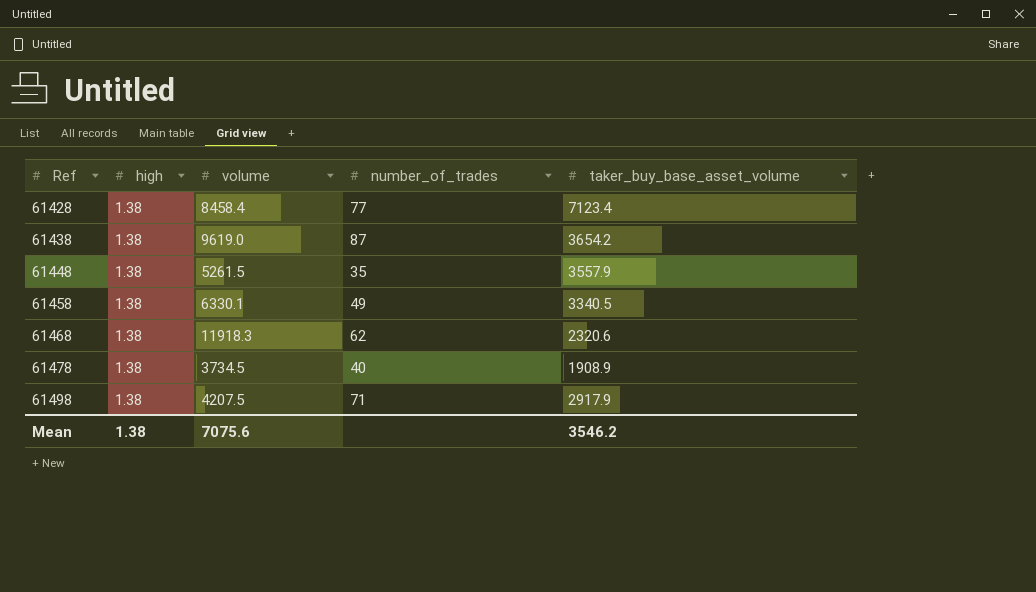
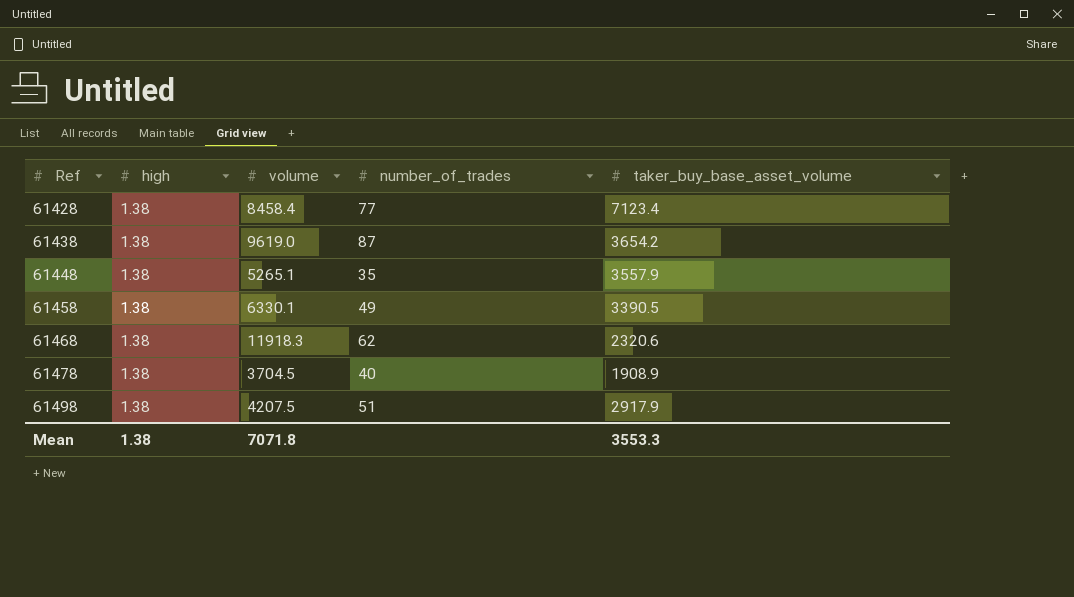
61448 | volume: 5261.5 -> 5265.1
61458 | taker_buy_base_asset_volume: 3340.5 -> 3390.5
61478 | volume: 3734.5 -> 3704.5
61498 | number_of_trades: 71 -> 51
Mean | volume: 7075.6 -> 7071.8
Mean | taker_buy_base_asset_volume: 3546.2 -> 3553.3

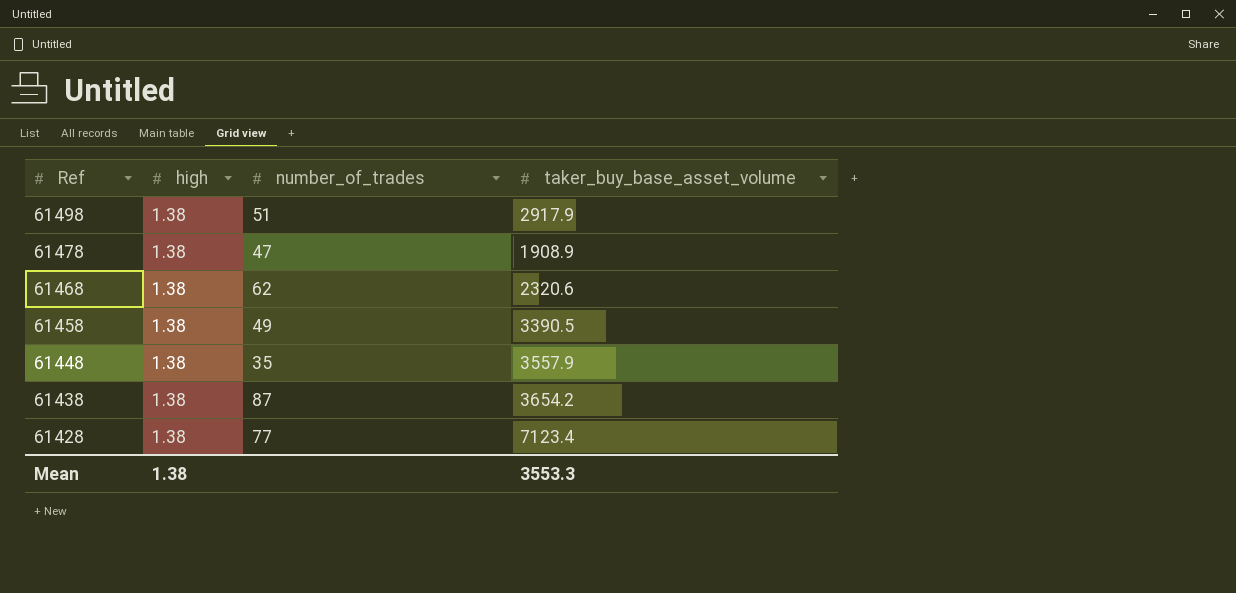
row order: Ref ascending -> Ref descending
column volume | position: 3 -> none
61478 | number_of_trades: 40 -> 47

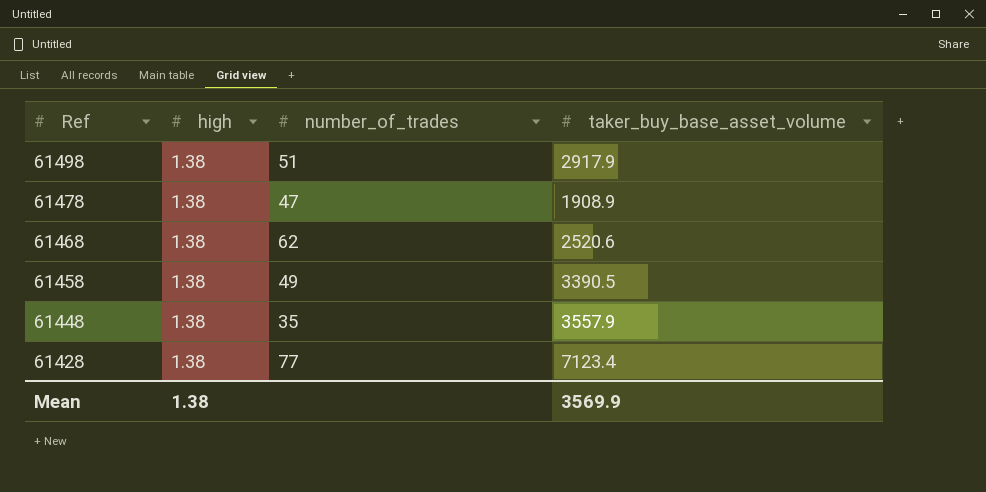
row 61438: 1.38 | 87 | 3654.2 -> none
61468 | taker_buy_base_asset_volume: 2320.6 -> 2520.6
Mean | taker_buy_base_asset_volume: 3553.3 -> 3569.9

